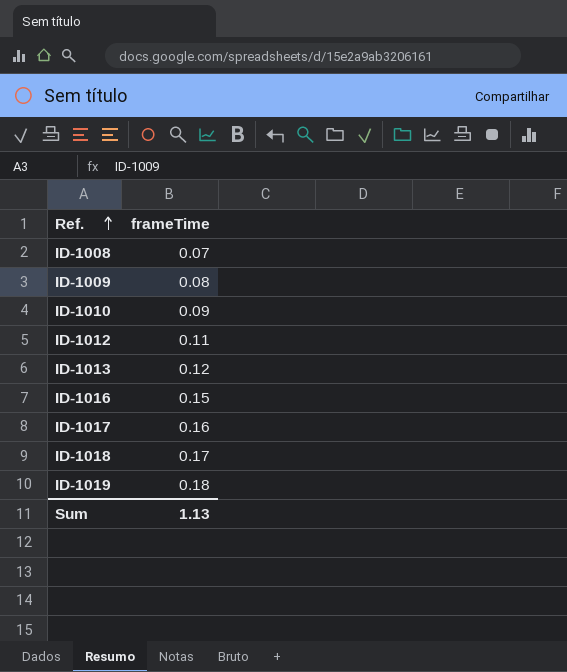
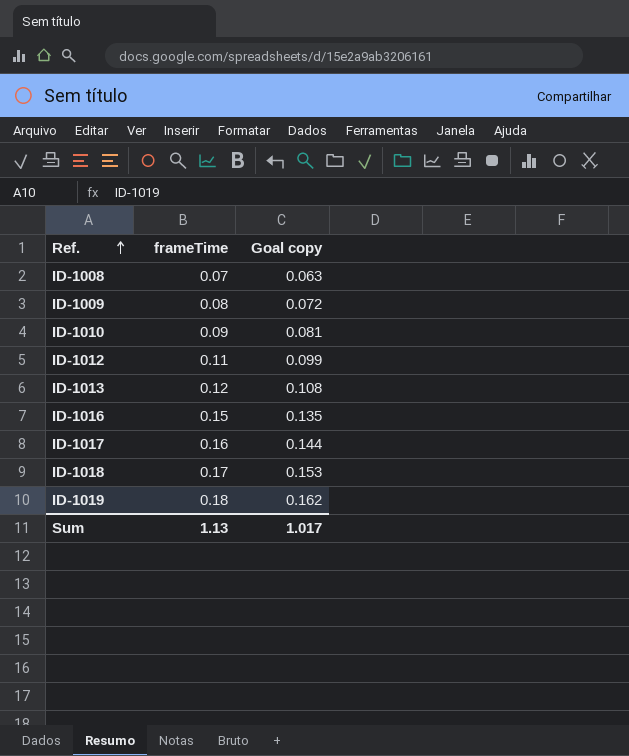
column Goal copy | formula: none -> [frameTime] * 0.9

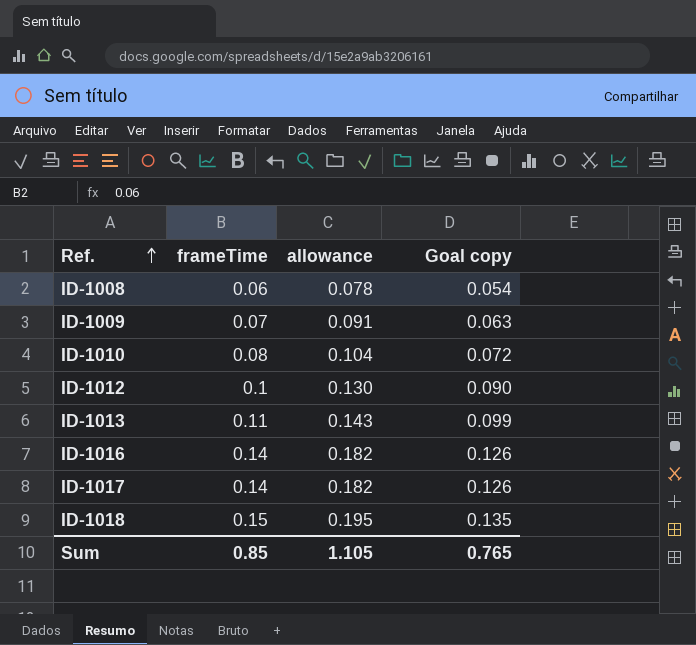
column allowance | formula: none -> [frameTime] * 1.3
row ID-1019: 0.18 | 0.162 -> none
ID-1008 | frameTime: 0.07 -> 0.06
ID-1008 | Goal copy: 0.063 -> 0.054
ID-1009 | frameTime: 0.08 -> 0.07
ID-1009 | Goal copy: 0.072 -> 0.063
ID-1010 | frameTime: 0.09 -> 0.08
ID-1010 | Goal copy: 0.081 -> 0.072
ID-1012 | frameTime: 0.11 -> 0.1
ID-1012 | Goal copy: 0.099 -> 0.090
ID-1013 | frameTime: 0.12 -> 0.11
ID-1013 | Goal copy: 0.108 -> 0.099
ID-1016 | frameTime: 0.15 -> 0.14
ID-1016 | Goal copy: 0.135 -> 0.126
ID-1017 | frameTime: 0.16 -> 0.14
ID-1017 | Goal copy: 0.144 -> 0.126
ID-1018 | frameTime: 0.17 -> 0.15
ID-1018 | Goal copy: 0.153 -> 0.135
Sum | frameTime: 1.13 -> 0.85
Sum | Goal copy: 1.017 -> 0.765

